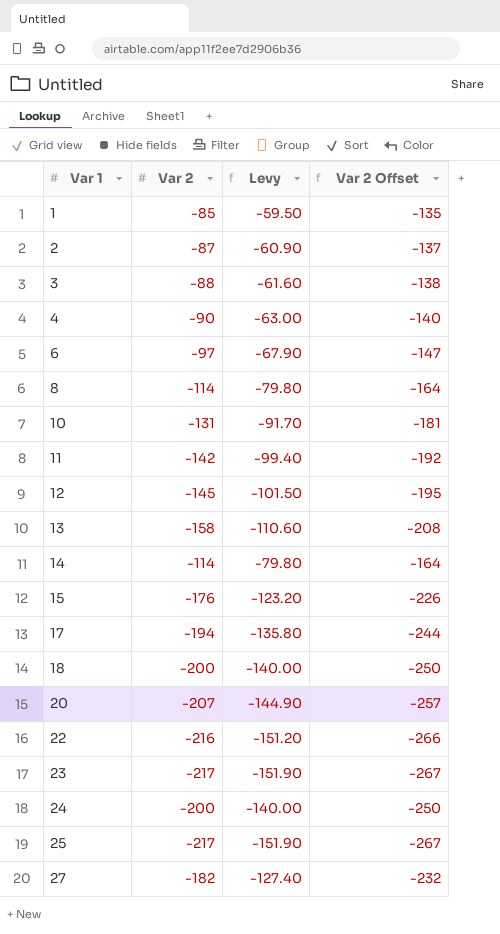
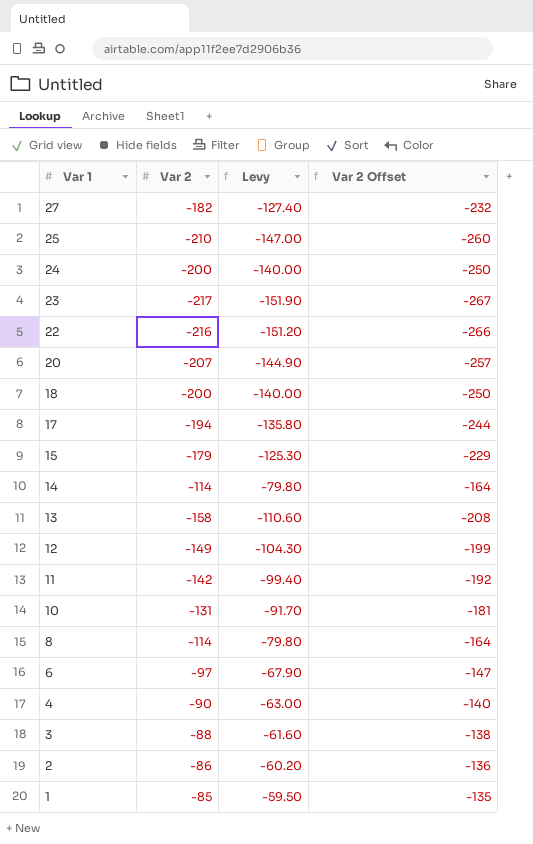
row order: Var 1 ascending -> Var 1 descending
25 | Var 2: -217 -> -210
25 | Levy: -151.90 -> -147.00
25 | Var 2 Offset: -267 -> -260
15 | Var 2: -176 -> -179
15 | Levy: -123.20 -> -125.30
15 | Var 2 Offset: -226 -> -229
12 | Var 2: -145 -> -149
12 | Levy: -101.50 -> -104.30
12 | Var 2 Offset: -195 -> -199
2 | Var 2: -87 -> -86
2 | Levy: -60.90 -> -60.20
2 | Var 2 Offset: -137 -> -136

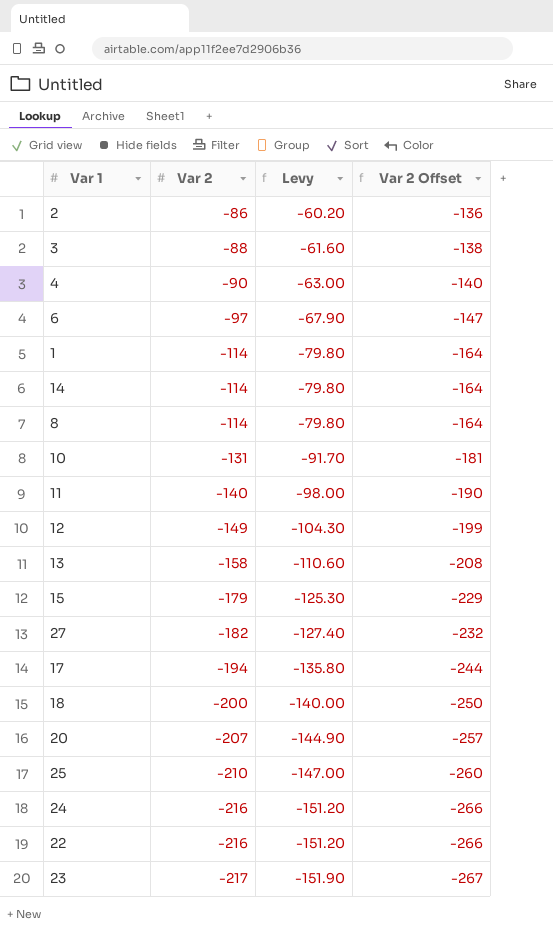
row order: Var 1 descending -> Var 2 descending
1 | Var 2: -85 -> -114
1 | Levy: -59.50 -> -79.80
1 | Var 2 Offset: -135 -> -164
11 | Var 2: -142 -> -140
11 | Levy: -99.40 -> -98.00
11 | Var 2 Offset: -192 -> -190
24 | Var 2: -200 -> -216
24 | Levy: -140.00 -> -151.20
24 | Var 2 Offset: -250 -> -266

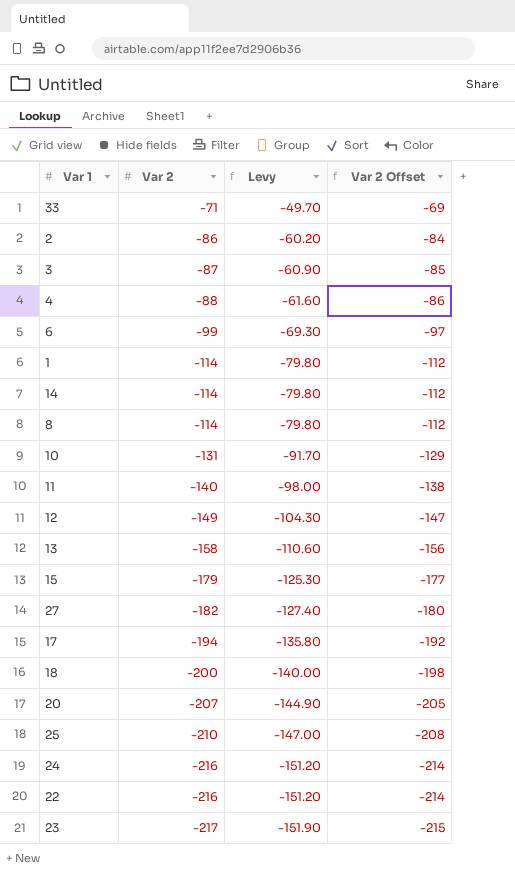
column Var 2 Offset | formula: [Var 2] - 50 -> [Var 2] + 2
row 33: none -> -71 | -49.70 | -69
3 | Var 2: -88 -> -87
3 | Levy: -61.60 -> -60.90
4 | Var 2: -90 -> -88
4 | Levy: -63.00 -> -61.60
6 | Var 2: -97 -> -99
6 | Levy: -67.90 -> -69.30

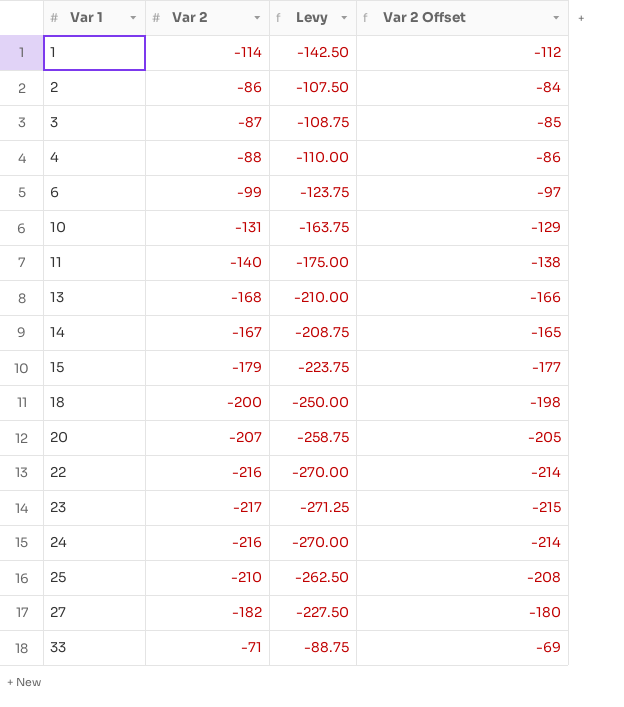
row order: Var 2 descending -> Var 1 ascending
column Levy | formula: [Var 2] * 0.7 -> [Var 2] * 1.25
row 8: -114 | -79.80 | -112 -> none
row 12: -149 | -104.30 | -147 -> none
row 17: -194 | -135.80 | -192 -> none
13 | Var 2: -158 -> -168
13 | Var 2 Offset: -156 -> -166
14 | Var 2: -114 -> -167
14 | Var 2 Offset: -112 -> -165

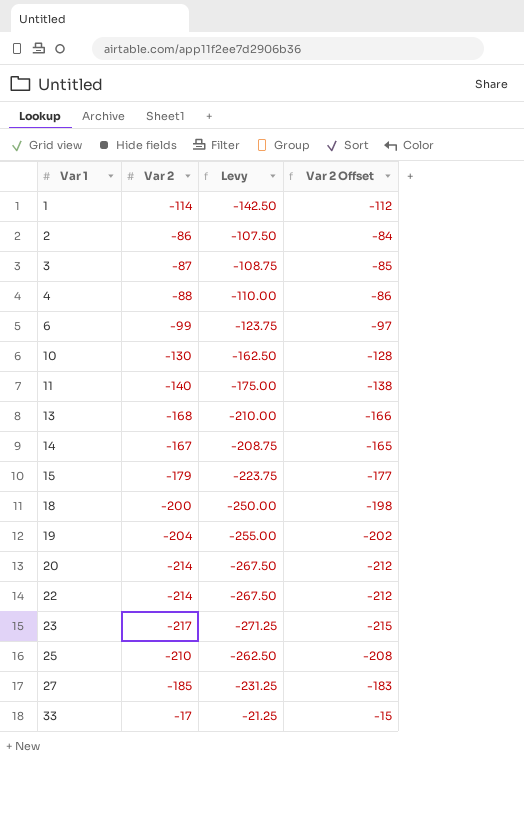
row 24: -216 | -270.00 | -214 -> none
10 | Var 2: -131 -> -130
10 | Levy: -163.75 -> -162.50
10 | Var 2 Offset: -129 -> -128
row 19: none -> -204 | -255.00 | -202
20 | Var 2: -207 -> -214
20 | Levy: -258.75 -> -267.50
20 | Var 2 Offset: -205 -> -212
22 | Var 2: -216 -> -214
22 | Levy: -270.00 -> -267.50
22 | Var 2 Offset: -214 -> -212
27 | Var 2: -182 -> -185
27 | Levy: -227.50 -> -231.25
27 | Var 2 Offset: -180 -> -183
33 | Var 2: -71 -> -17
33 | Levy: -88.75 -> -21.25
33 | Var 2 Offset: -69 -> -15

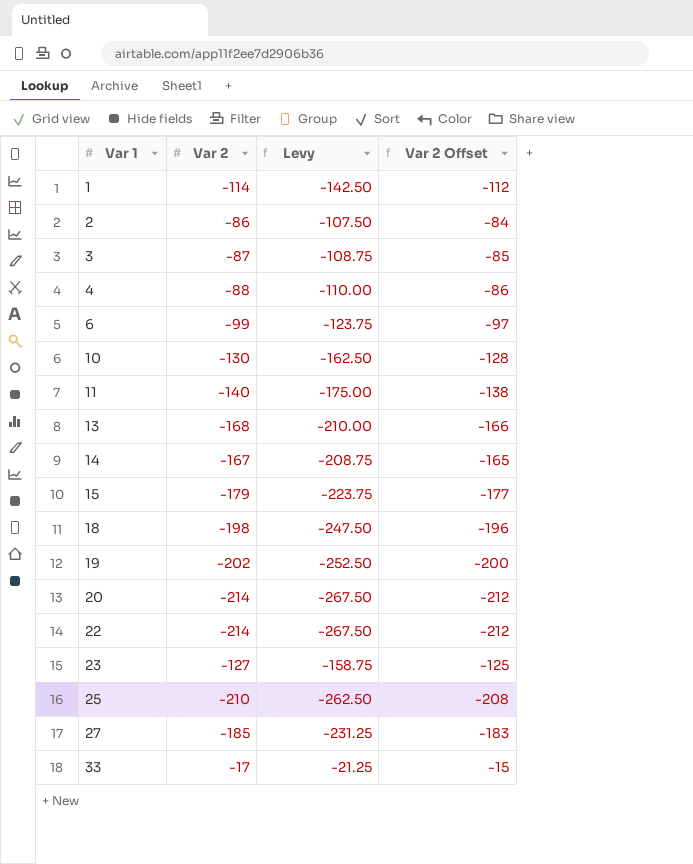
18 | Var 2: -200 -> -198
18 | Levy: -250.00 -> -247.50
18 | Var 2 Offset: -198 -> -196
19 | Var 2: -204 -> -202
19 | Levy: -255.00 -> -252.50
19 | Var 2 Offset: -202 -> -200
23 | Var 2: -217 -> -127
23 | Levy: -271.25 -> -158.75
23 | Var 2 Offset: -215 -> -125

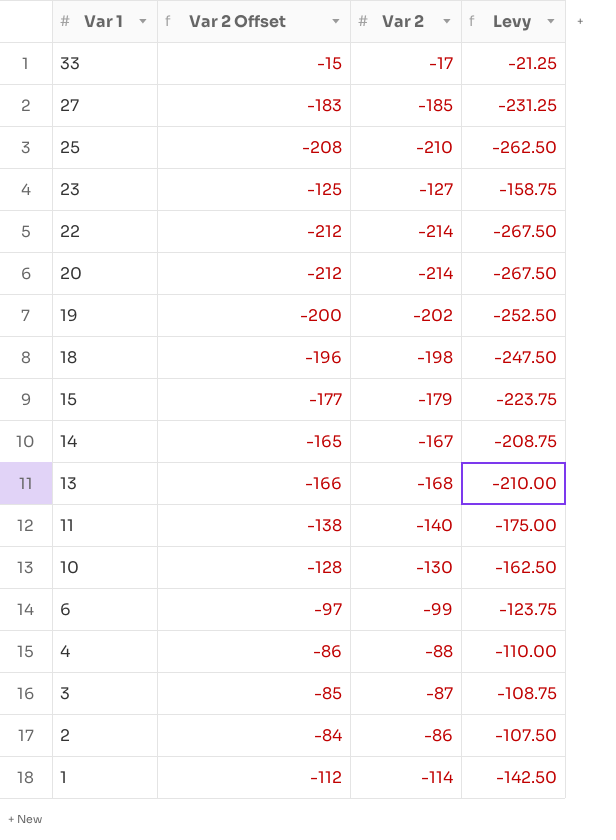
row order: Var 1 ascending -> Var 1 descending
column Var 2 Offset | position: 4 -> 2

